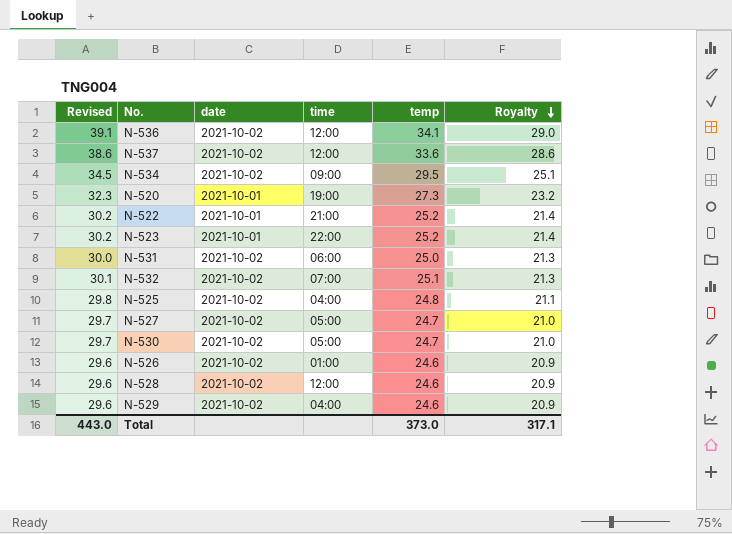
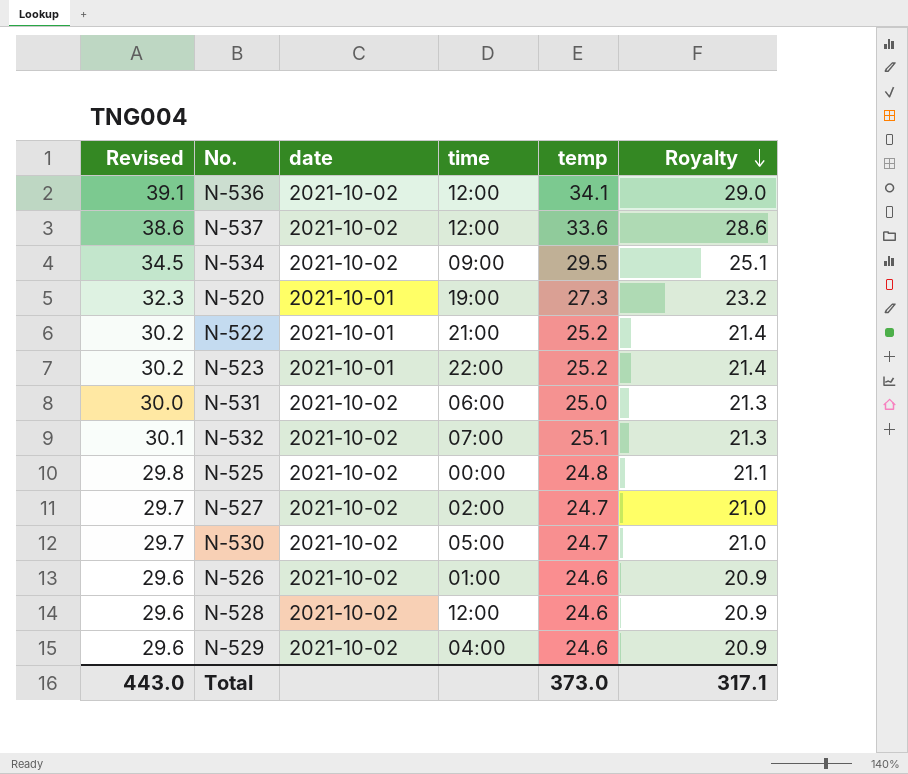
N-525 | time: 04:00 -> 00:00
N-527 | time: 05:00 -> 02:00

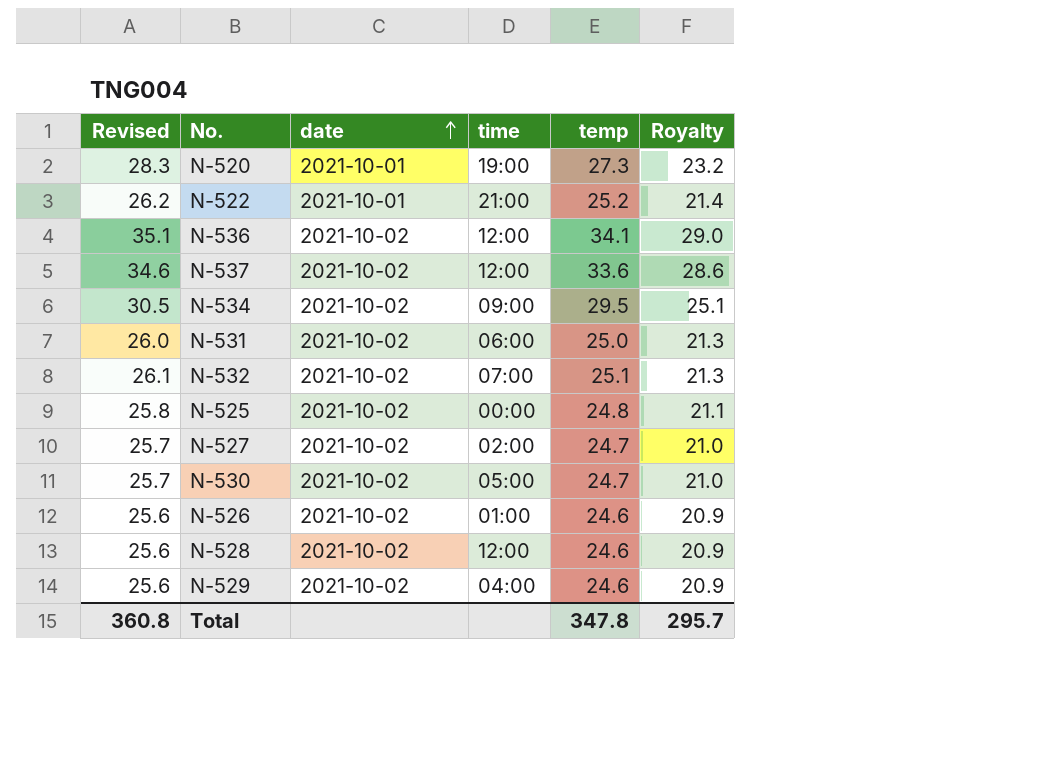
row order: Royalty descending -> date ascending
column Revised | formula: [temp] + 5 -> [temp] + 1
row N-523: 30.2 | 2021-10-01 | 22:00 | 25.2 | 21.4 -> none
Total | Revised: 443.0 -> 360.8
Total | temp: 373.0 -> 347.8
Total | Royalty: 317.1 -> 295.7

